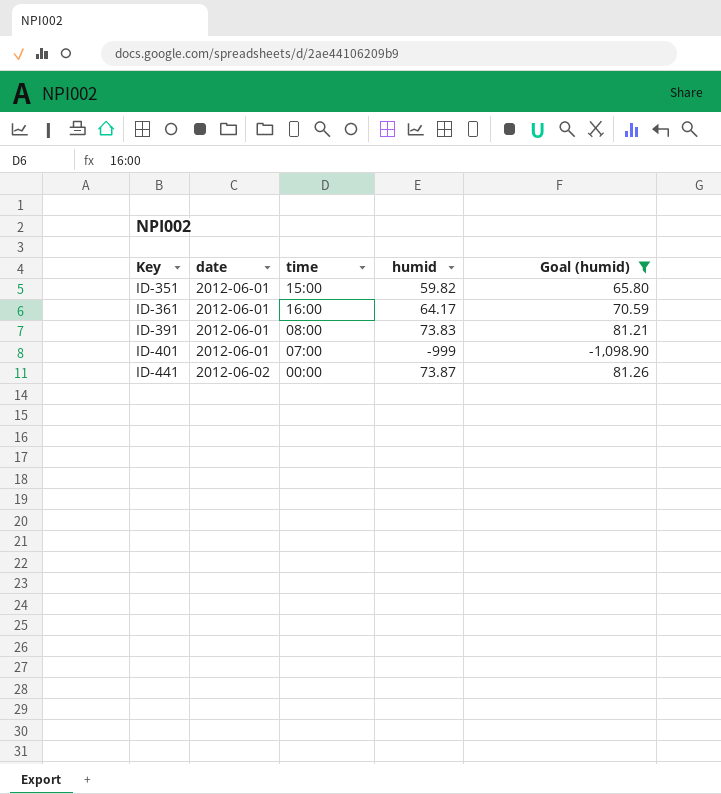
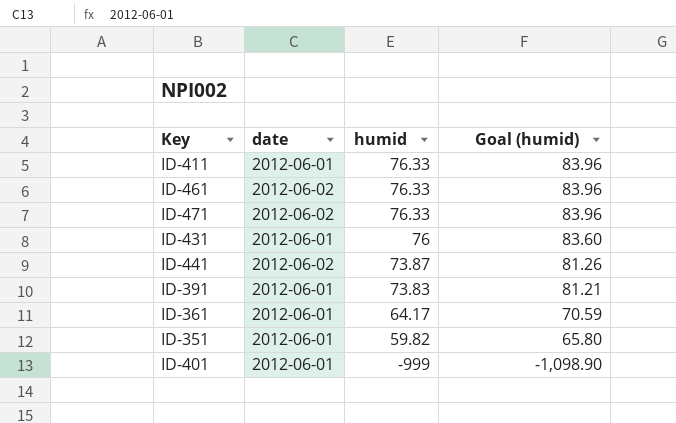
filter: Goal (humid) <= 81.26 -> none
row order: Key ascending -> humid descending
column time | position: 3 -> none

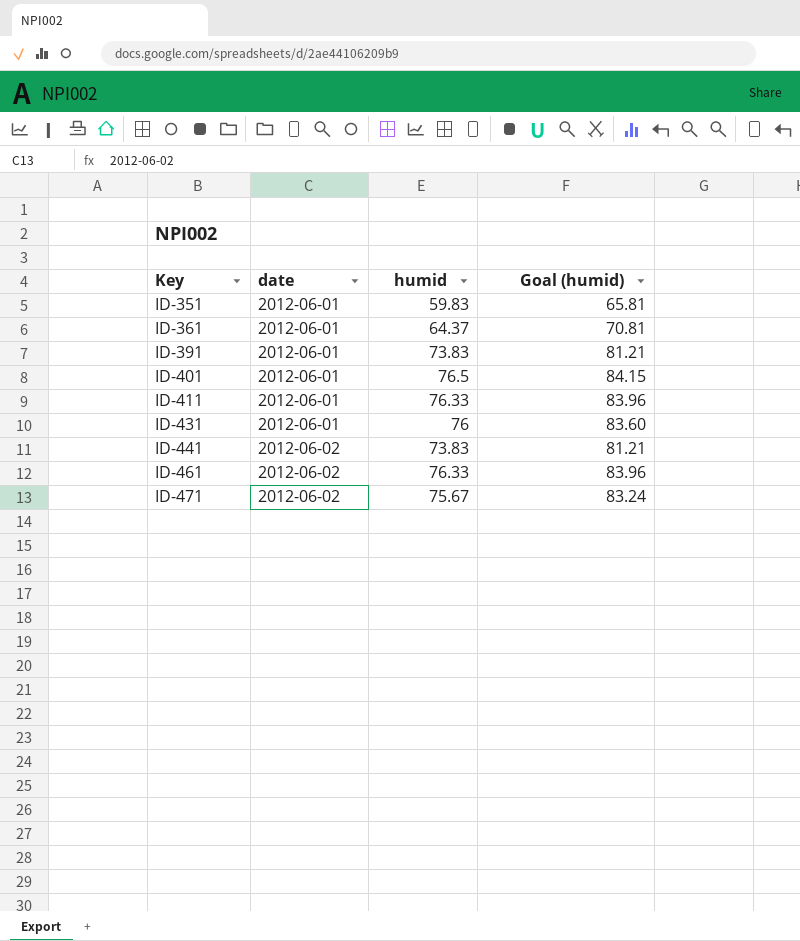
row order: humid descending -> Key ascending
ID-351 | humid: 59.82 -> 59.83
ID-351 | Goal (humid): 65.80 -> 65.81
ID-361 | humid: 64.17 -> 64.37
ID-361 | Goal (humid): 70.59 -> 70.81
ID-401 | humid: -999 -> 76.5
ID-401 | Goal (humid): -1,098.90 -> 84.15
ID-441 | humid: 73.87 -> 73.83
ID-441 | Goal (humid): 81.26 -> 81.21
ID-471 | humid: 76.33 -> 75.67
ID-471 | Goal (humid): 83.96 -> 83.24

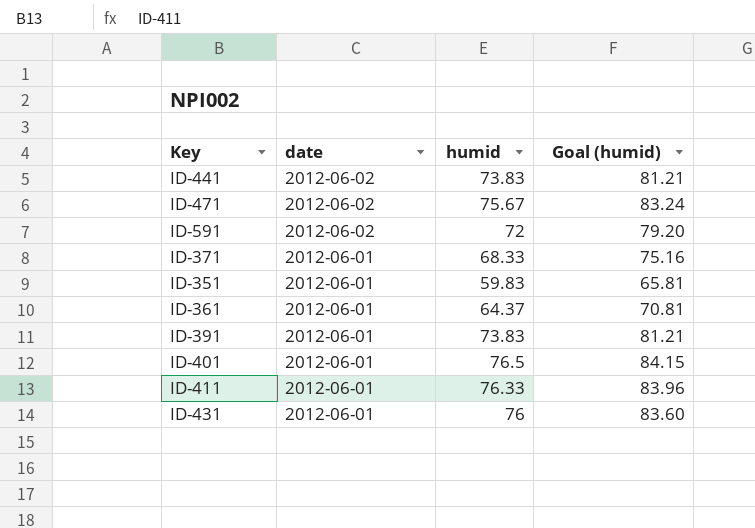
row order: Key ascending -> date descending
row ID-461: 2012-06-02 | 76.33 | 83.96 -> none
row ID-591: none -> 2012-06-02 | 72 | 79.20
row ID-371: none -> 2012-06-01 | 68.33 | 75.16

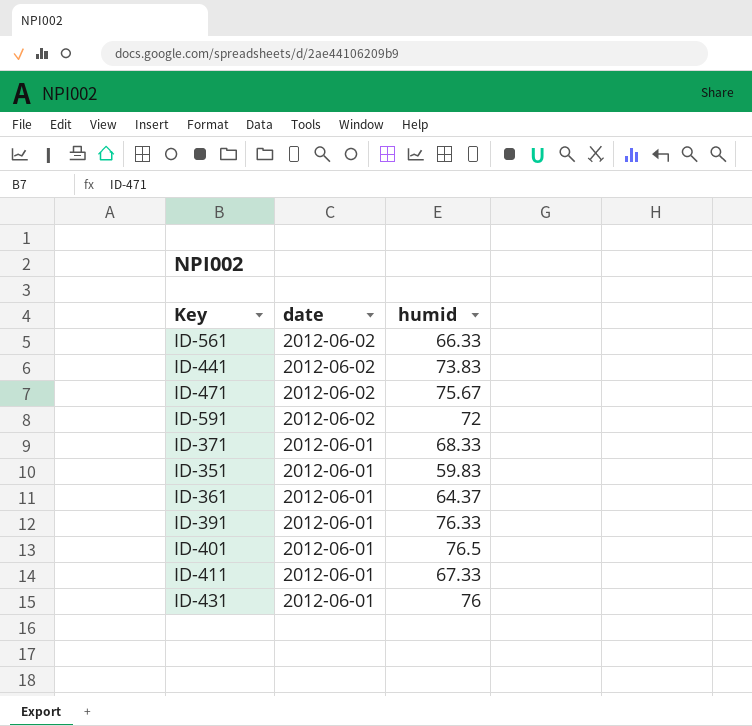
column Goal (humid) | formula: [humid] * 1.1 -> none
row ID-561: none -> 2012-06-02 | 66.33
ID-391 | humid: 73.83 -> 76.33
ID-411 | humid: 76.33 -> 67.33

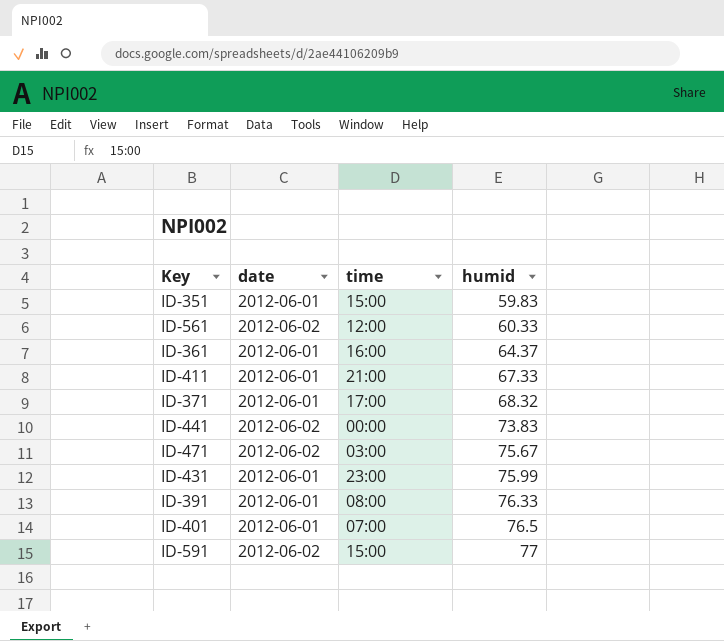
row order: date descending -> humid ascending
column time | position: none -> 3
ID-561 | humid: 66.33 -> 60.33
ID-371 | humid: 68.33 -> 68.32
ID-431 | humid: 76 -> 75.99
ID-591 | humid: 72 -> 77

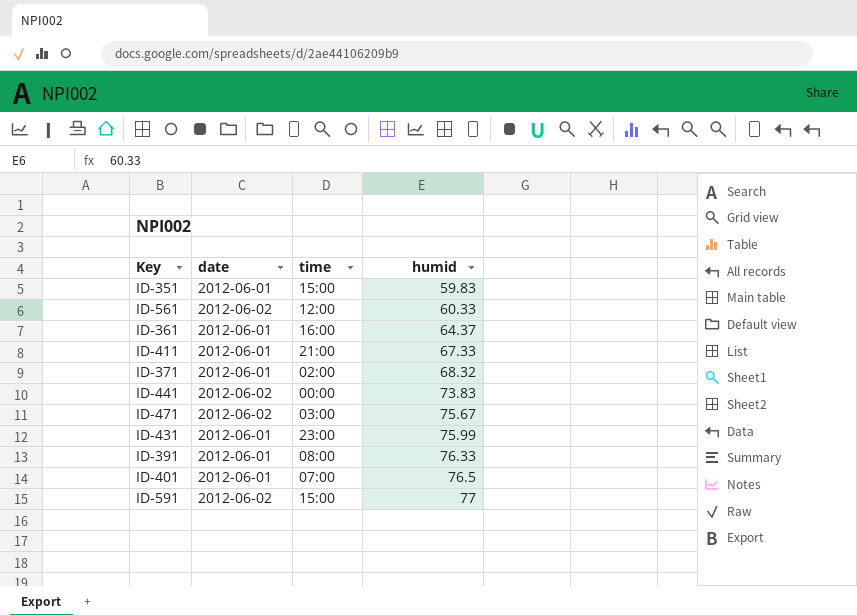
ID-371 | time: 17:00 -> 02:00

